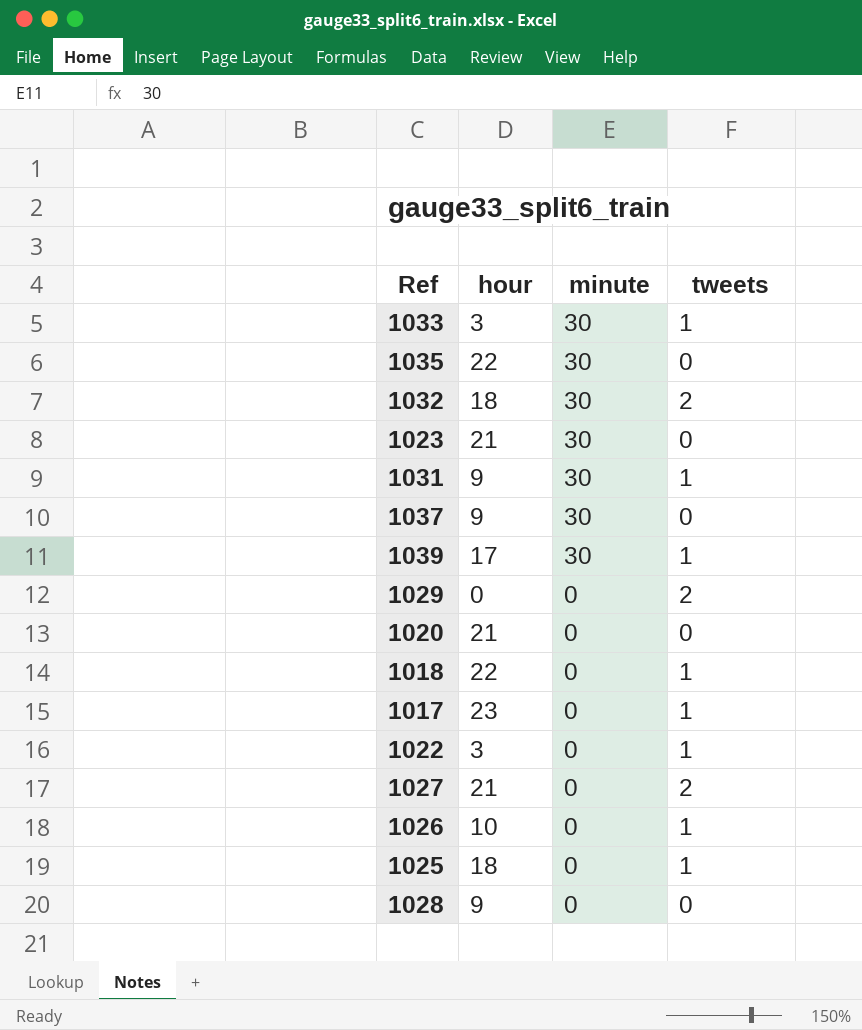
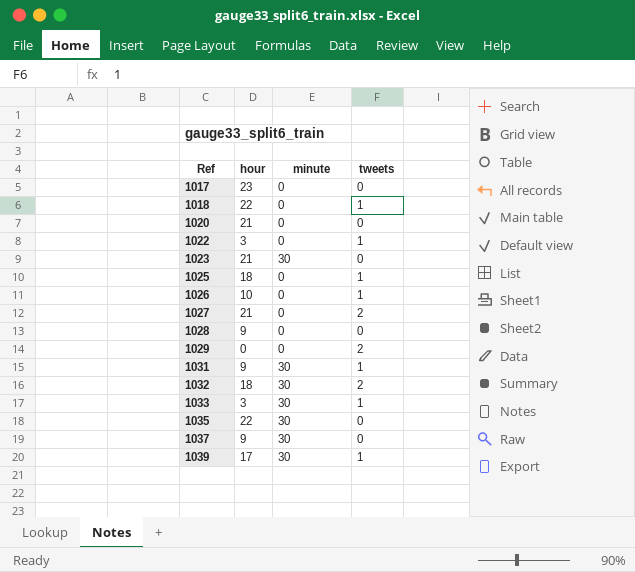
row order: minute descending -> Ref ascending
1017 | tweets: 1 -> 0

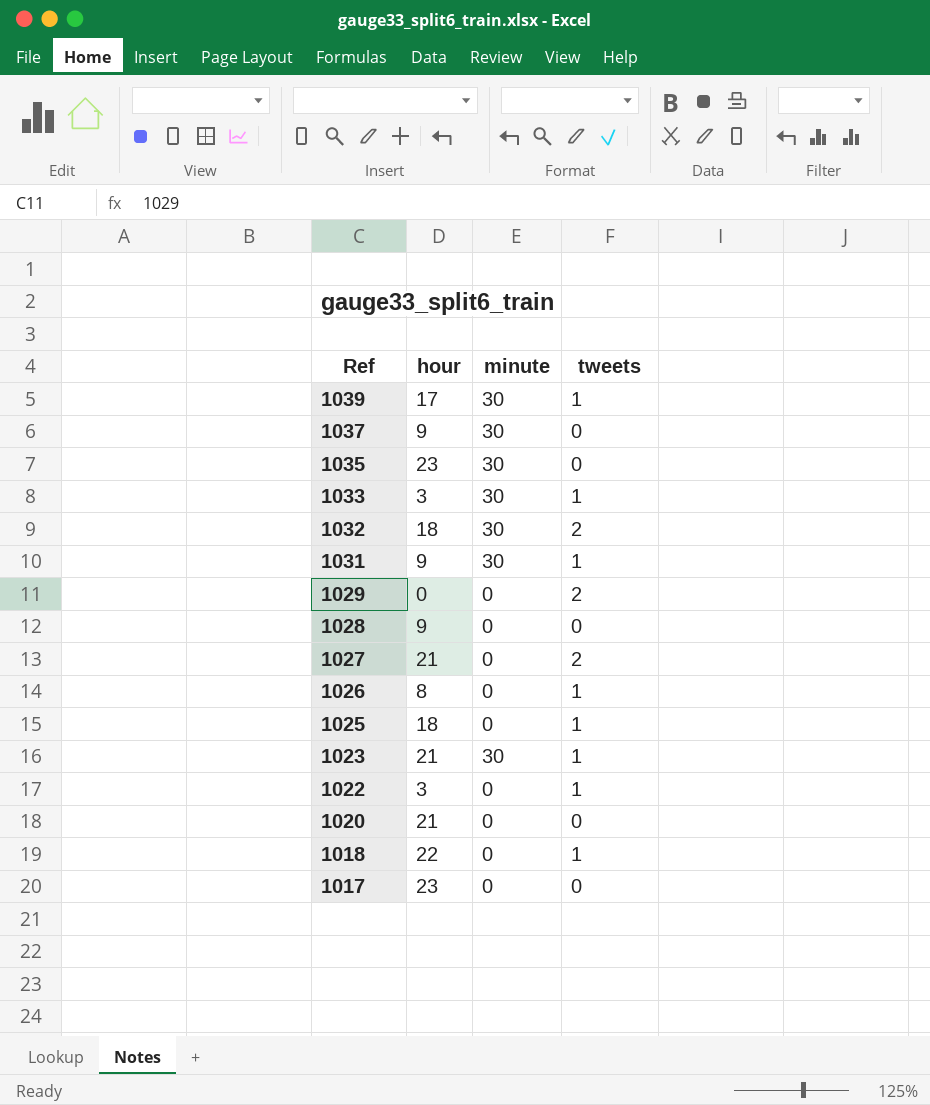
row order: Ref ascending -> Ref descending
1035 | hour: 22 -> 23
1026 | hour: 10 -> 8
1023 | tweets: 0 -> 1

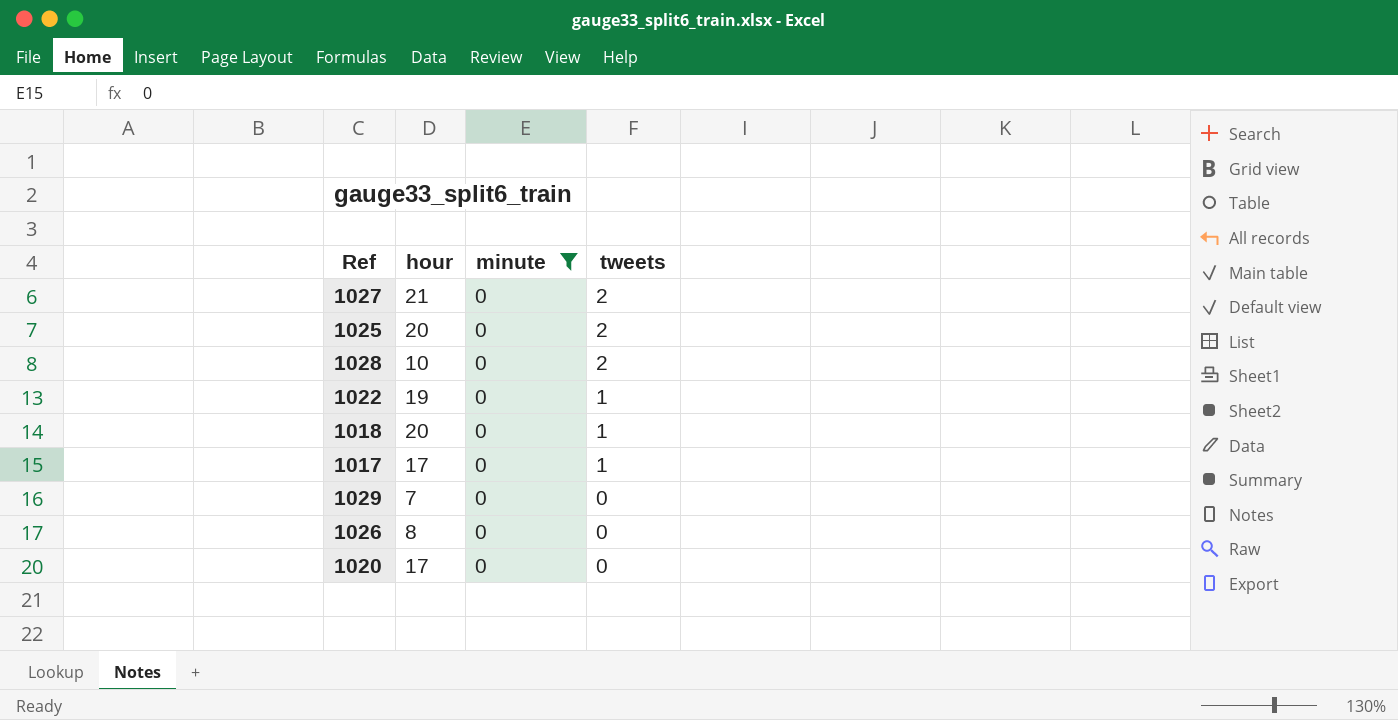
filter: none -> minute = 0
row order: Ref descending -> tweets descending
1025 | hour: 18 -> 20
1025 | tweets: 1 -> 2
1028 | hour: 9 -> 10
1028 | tweets: 0 -> 2
1022 | hour: 3 -> 19
1018 | hour: 22 -> 20
1017 | hour: 23 -> 17
1017 | tweets: 0 -> 1
1029 | hour: 0 -> 7
1029 | tweets: 2 -> 0
1026 | tweets: 1 -> 0
1020 | hour: 21 -> 17

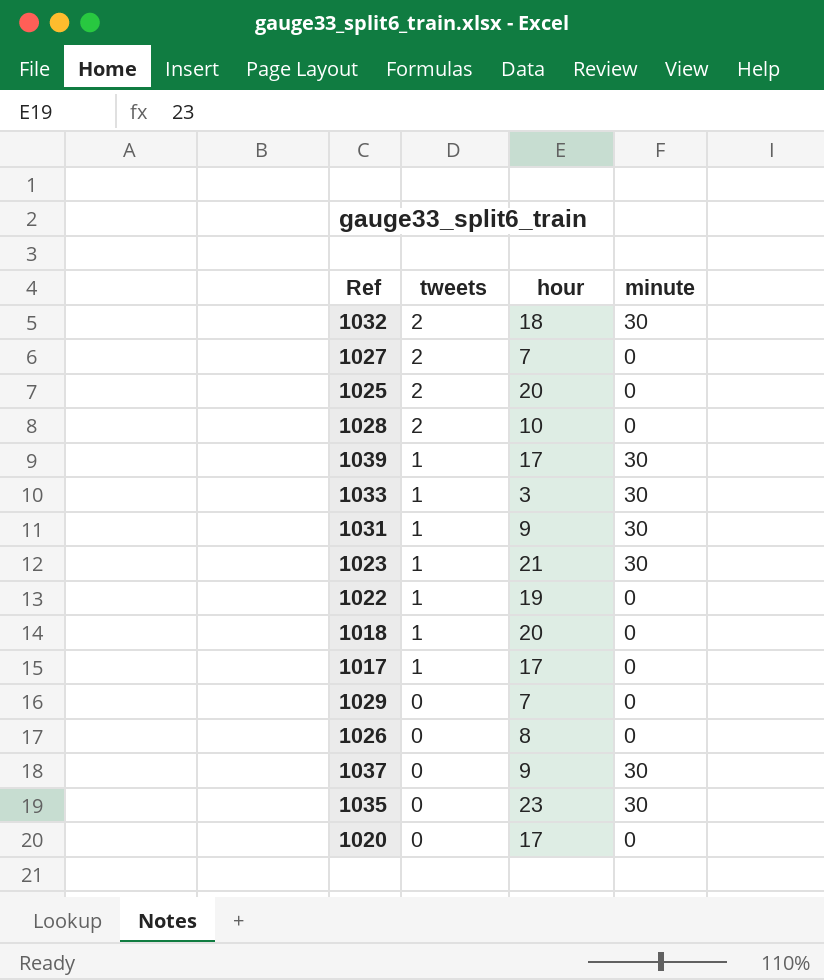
filter: minute = 0 -> none
column tweets | position: 4 -> 2
1027 | hour: 21 -> 7

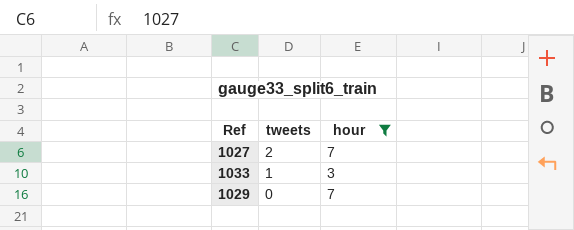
filter: none -> hour <= 7
column minute | position: 4 -> none

